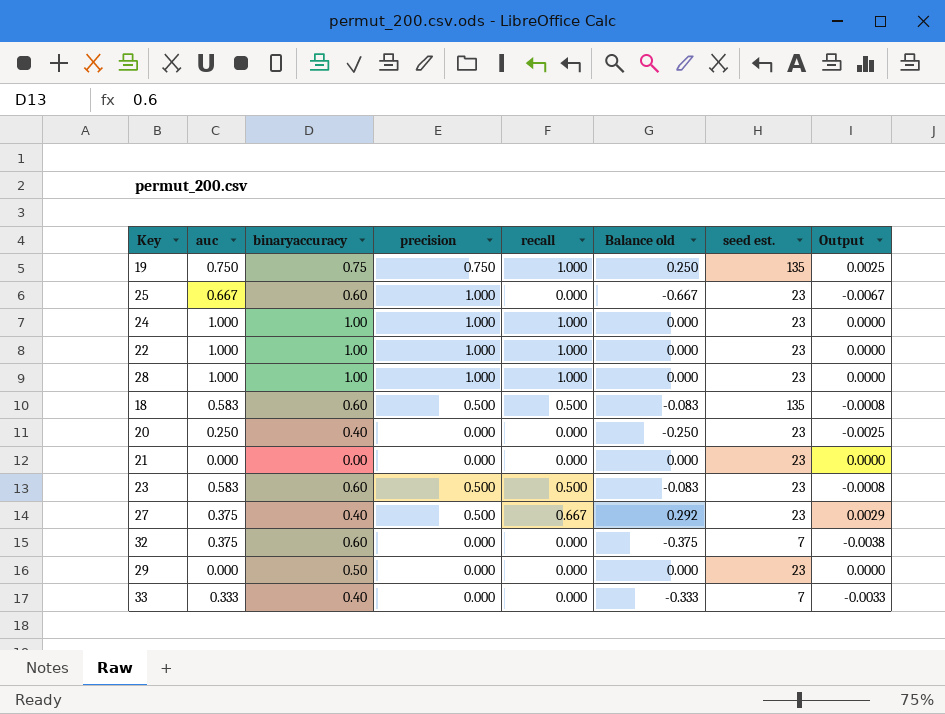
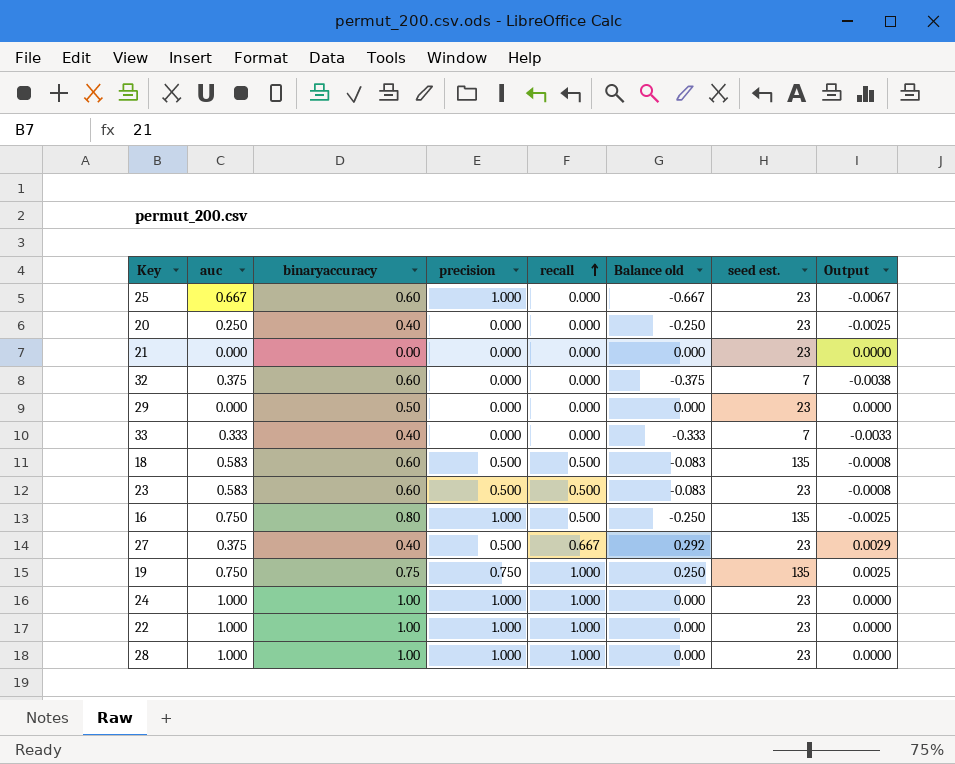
row order: none -> recall ascending
row 16: none -> 0.750 | 0.80 | 1.000 | 0.500 | -0.250 | 135 | -0.0025

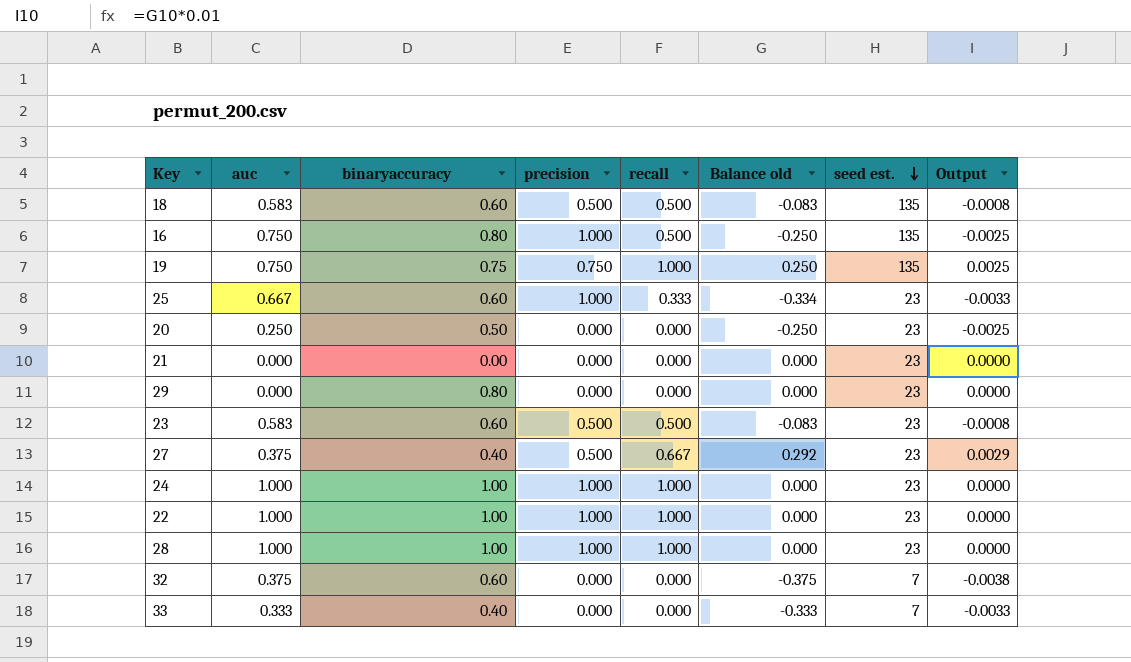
row order: recall ascending -> seed est. descending
25 | recall: 0.000 -> 0.333
25 | Balance old: -0.667 -> -0.334
25 | Output: -0.0067 -> -0.0033
20 | binaryaccuracy: 0.40 -> 0.50
29 | binaryaccuracy: 0.50 -> 0.80

